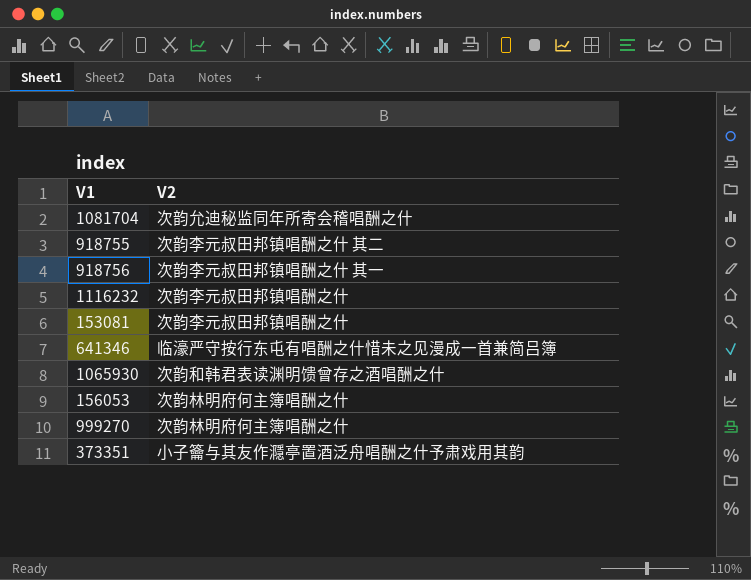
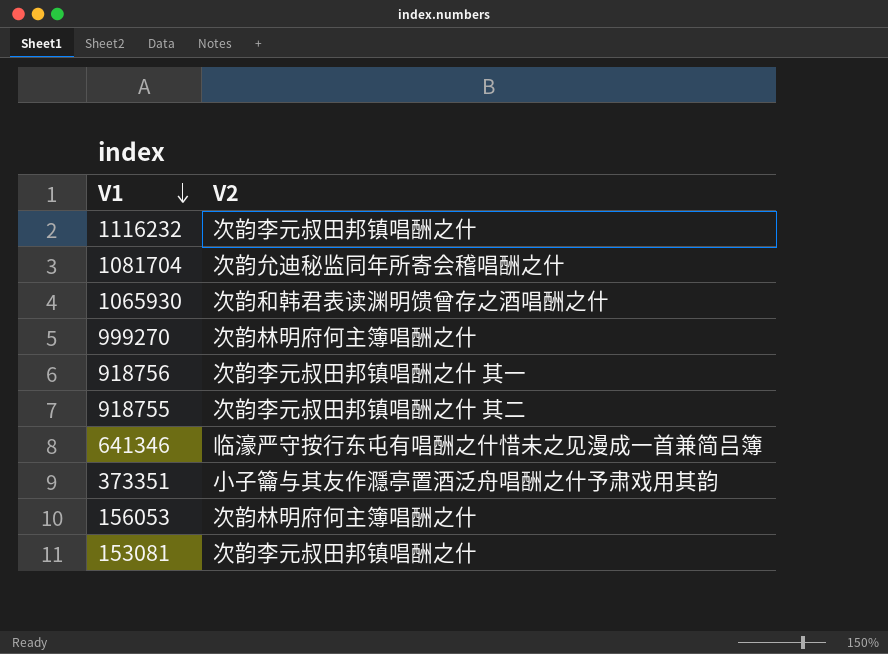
row order: none -> V1 descending

